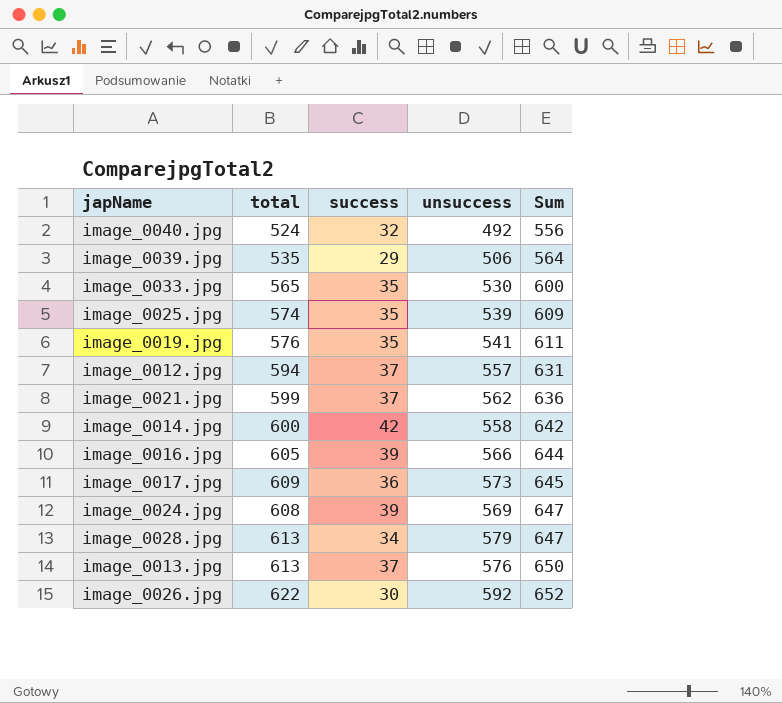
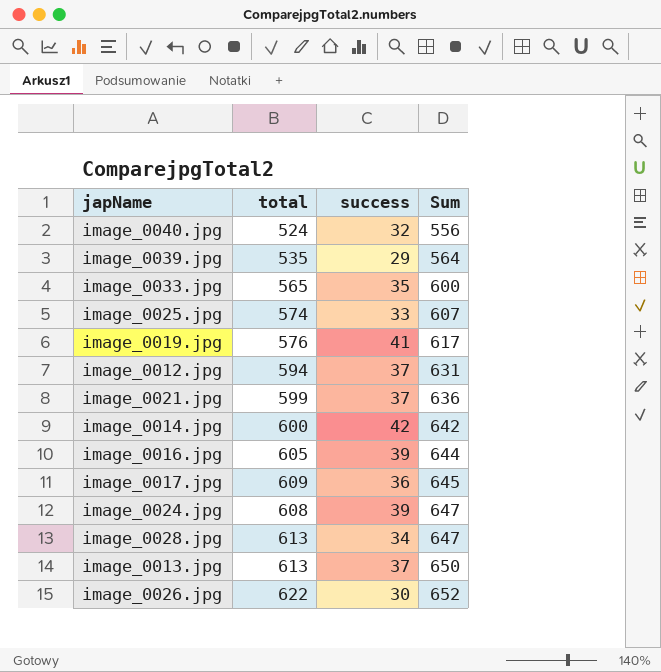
column unsuccess | formula: [total] - [success] -> none
image_0025.jpg | success: 35 -> 33
image_0025.jpg | Sum: 609 -> 607
image_0019.jpg | success: 35 -> 41
image_0019.jpg | Sum: 611 -> 617

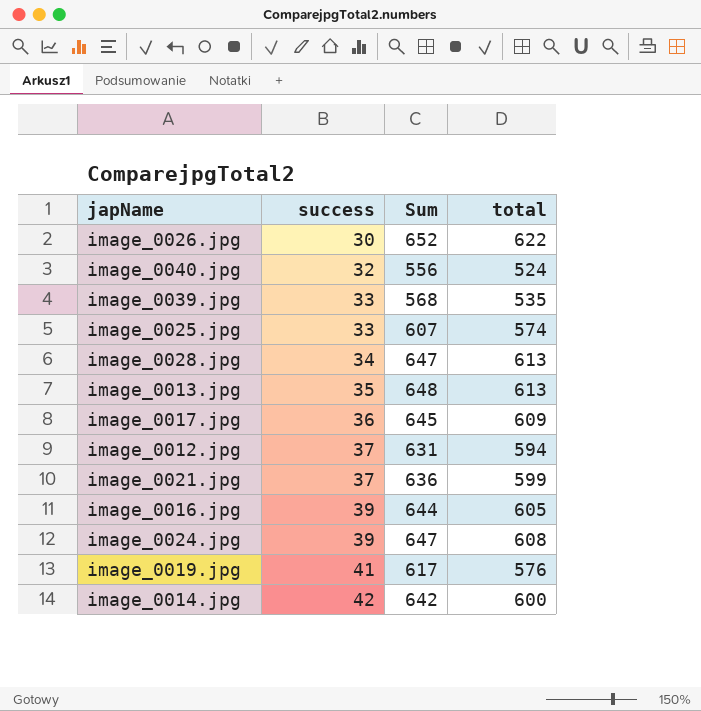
row order: Sum ascending -> success ascending
column total | position: 2 -> 4
row image_0033.jpg: 565 | 35 | 600 -> none
image_0039.jpg | success: 29 -> 33
image_0039.jpg | Sum: 564 -> 568
image_0013.jpg | success: 37 -> 35
image_0013.jpg | Sum: 650 -> 648

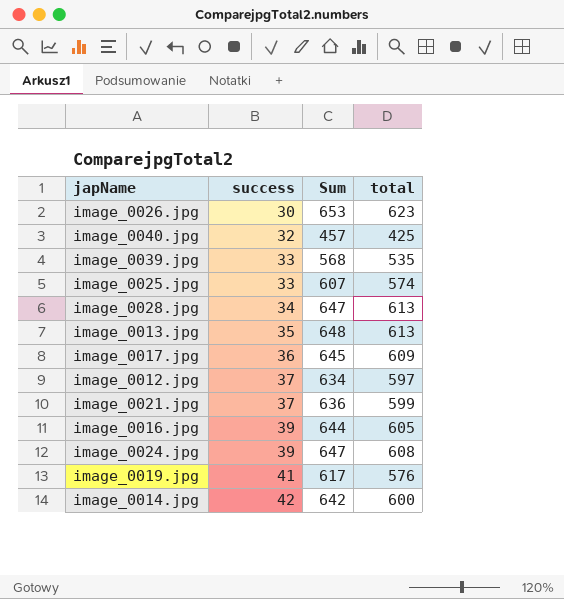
image_0026.jpg | Sum: 652 -> 653
image_0026.jpg | total: 622 -> 623
image_0040.jpg | Sum: 556 -> 457
image_0040.jpg | total: 524 -> 425
image_0012.jpg | Sum: 631 -> 634
image_0012.jpg | total: 594 -> 597

